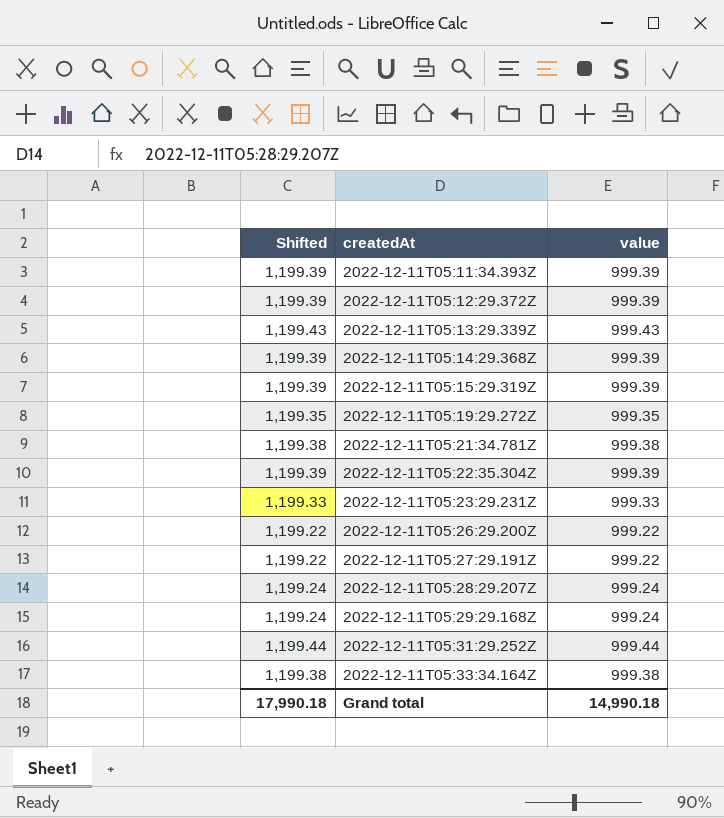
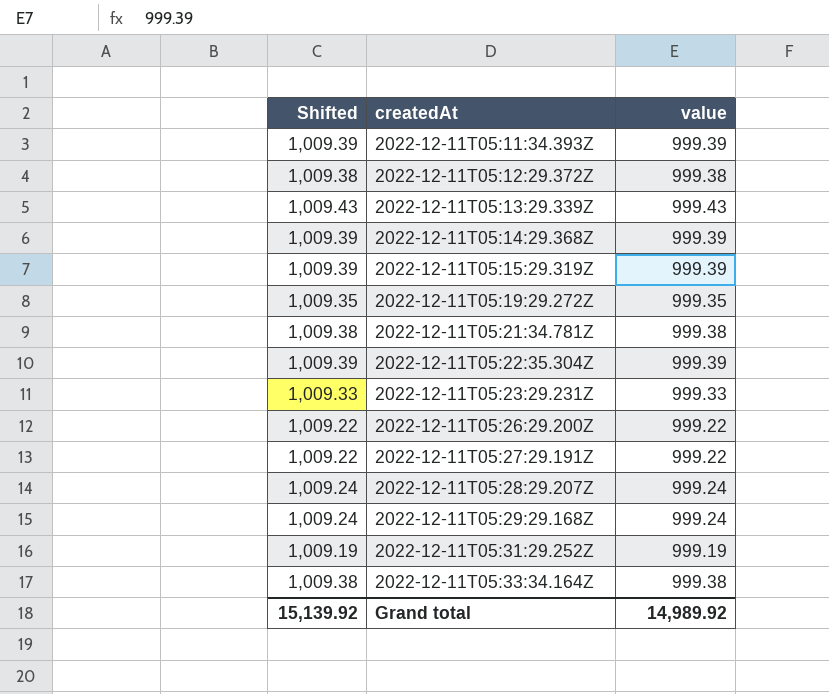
column Shifted | formula: [value] + 200 -> [value] + 10
2022-12-11T05:12:29.372Z | value: 999.39 -> 999.38
2022-12-11T05:31:29.252Z | value: 999.44 -> 999.19
Grand total | Shifted: 17,990.18 -> 15,139.92
Grand total | value: 14,990.18 -> 14,989.92

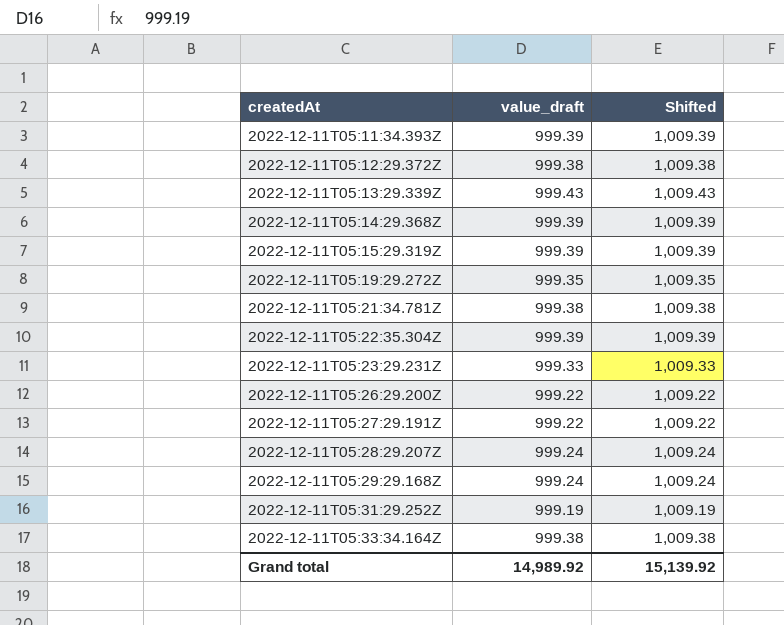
column name: value -> value_draft
column Shifted | position: 1 -> 3

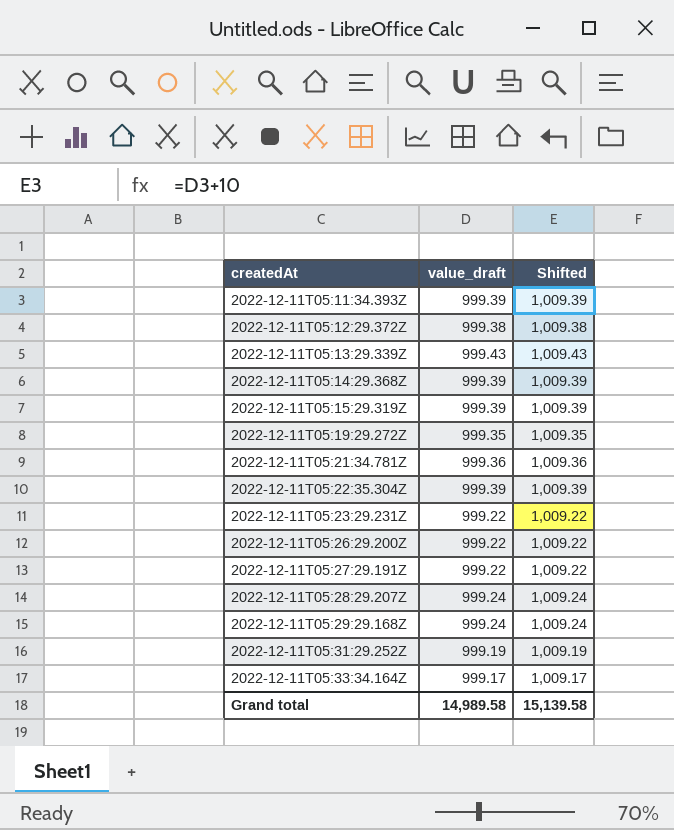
2022-12-11T05:21:34.781Z | value_draft: 999.38 -> 999.36
2022-12-11T05:21:34.781Z | Shifted: 1,009.38 -> 1,009.36
2022-12-11T05:23:29.231Z | value_draft: 999.33 -> 999.22
2022-12-11T05:23:29.231Z | Shifted: 1,009.33 -> 1,009.22
2022-12-11T05:33:34.164Z | value_draft: 999.38 -> 999.17
2022-12-11T05:33:34.164Z | Shifted: 1,009.38 -> 1,009.17
Grand total | value_draft: 14,989.92 -> 14,989.58
Grand total | Shifted: 15,139.92 -> 15,139.58

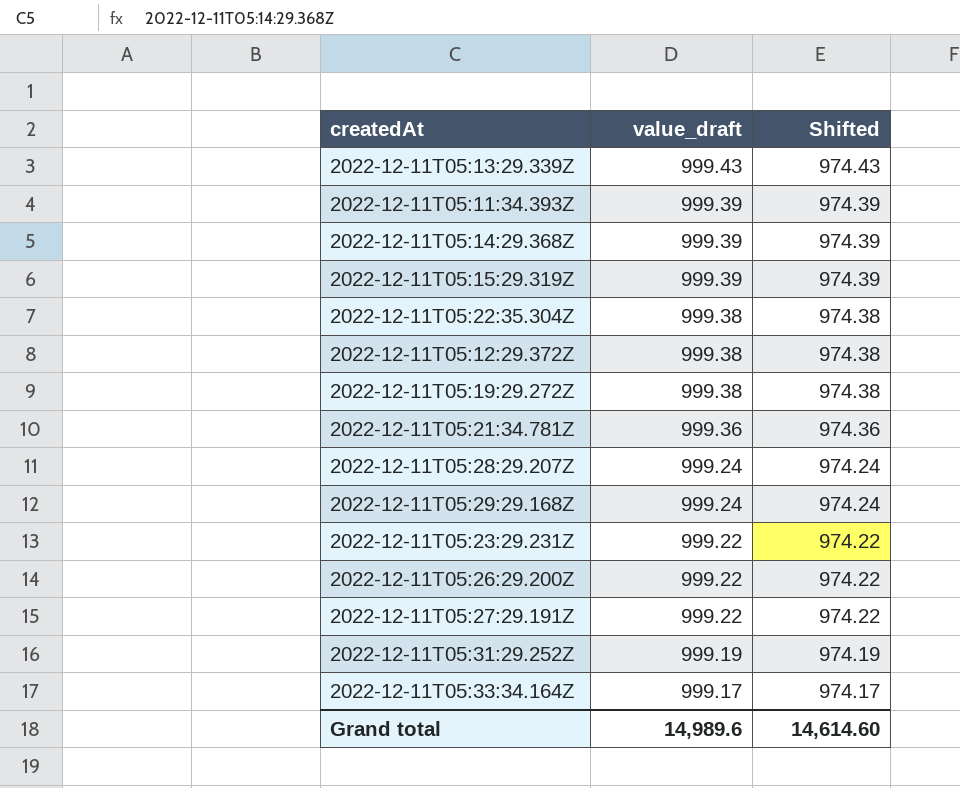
row order: createdAt ascending -> value_draft descending
column Shifted | formula: [value_draft] + 10 -> [value_draft] - 25
2022-12-11T05:22:35.304Z | value_draft: 999.39 -> 999.38
2022-12-11T05:19:29.272Z | value_draft: 999.35 -> 999.38
Grand total | value_draft: 14,989.58 -> 14,989.6
Grand total | Shifted: 15,139.58 -> 14,614.60

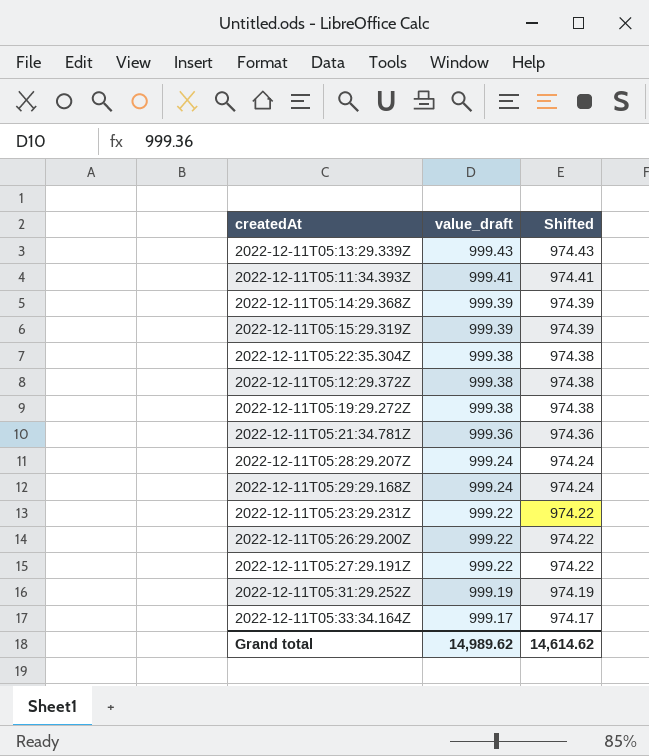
2022-12-11T05:11:34.393Z | value_draft: 999.39 -> 999.41
2022-12-11T05:11:34.393Z | Shifted: 974.39 -> 974.41
Grand total | value_draft: 14,989.6 -> 14,989.62
Grand total | Shifted: 14,614.60 -> 14,614.62

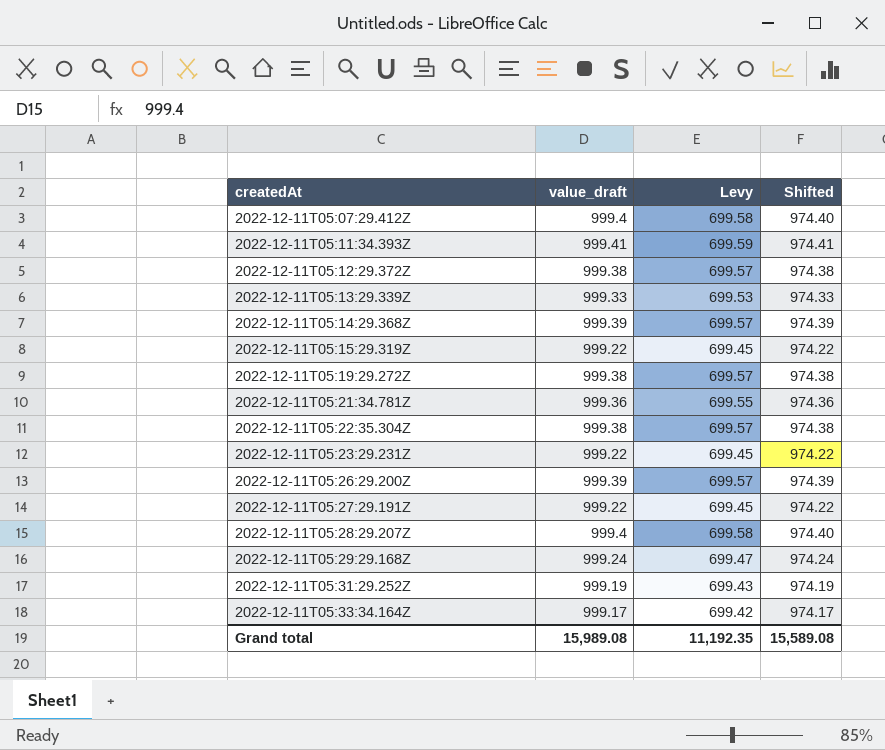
row order: value_draft descending -> createdAt ascending
column Levy | formula: none -> [value_draft] * 0.7
row 2022-12-11T05:07:29.412Z: none -> 999.4 | 699.58 | 974.40
2022-12-11T05:13:29.339Z | value_draft: 999.43 -> 999.33
2022-12-11T05:13:29.339Z | Shifted: 974.43 -> 974.33
2022-12-11T05:15:29.319Z | value_draft: 999.39 -> 999.22
2022-12-11T05:15:29.319Z | Shifted: 974.39 -> 974.22
2022-12-11T05:26:29.200Z | value_draft: 999.22 -> 999.39
2022-12-11T05:26:29.200Z | Shifted: 974.22 -> 974.39
2022-12-11T05:28:29.207Z | value_draft: 999.24 -> 999.4
2022-12-11T05:28:29.207Z | Shifted: 974.24 -> 974.40
Grand total | value_draft: 14,989.62 -> 15,989.08
Grand total | Shifted: 14,614.62 -> 15,589.08

